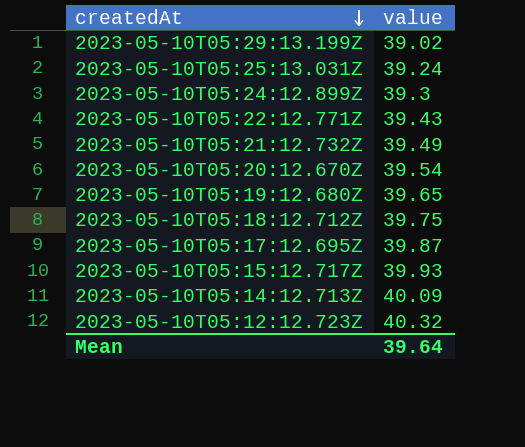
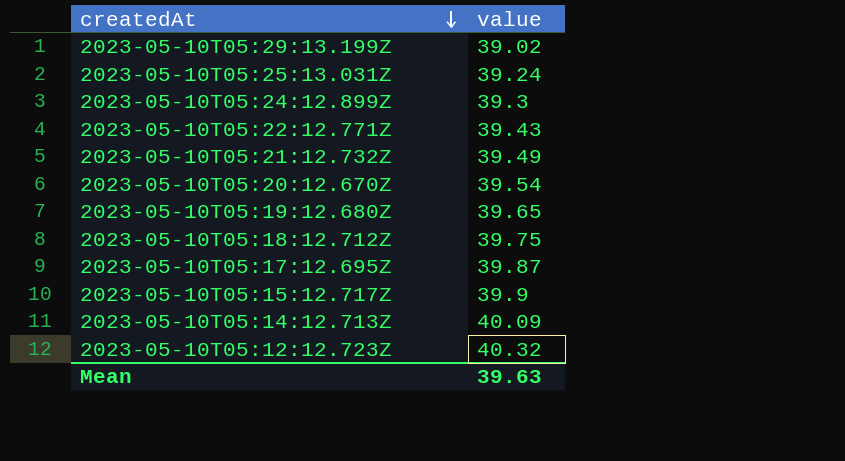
2023-05-10T05:15:12.717Z | value: 39.93 -> 39.9
Mean | value: 39.64 -> 39.63

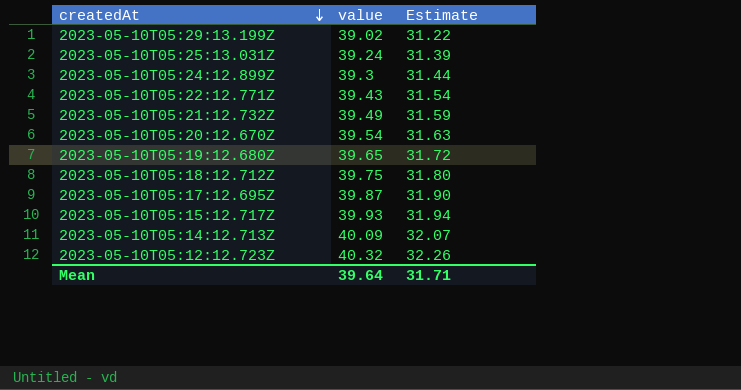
column Estimate | formula: none -> [value] * 0.8
2023-05-10T05:15:12.717Z | value: 39.9 -> 39.93
Mean | value: 39.63 -> 39.64

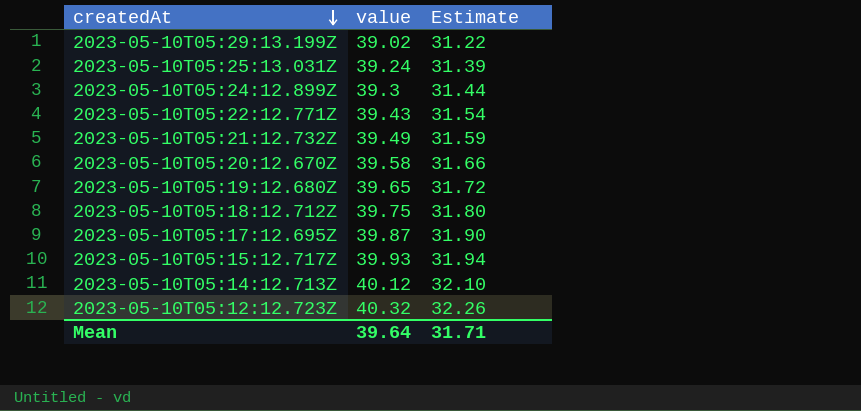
2023-05-10T05:20:12.670Z | value: 39.54 -> 39.58
2023-05-10T05:20:12.670Z | Estimate: 31.63 -> 31.66
2023-05-10T05:14:12.713Z | value: 40.09 -> 40.12
2023-05-10T05:14:12.713Z | Estimate: 32.07 -> 32.10

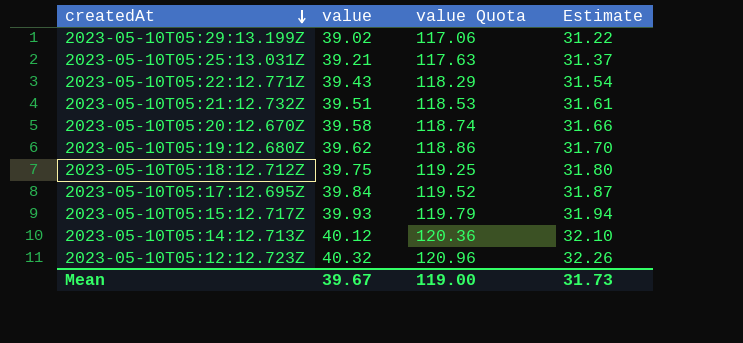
column value Quota | formula: none -> [value] * 3
row 2023-05-10T05:24:12.899Z: 39.3 | 31.44 -> none
2023-05-10T05:25:13.031Z | value: 39.24 -> 39.21
2023-05-10T05:25:13.031Z | Estimate: 31.39 -> 31.37
2023-05-10T05:21:12.732Z | value: 39.49 -> 39.51
2023-05-10T05:21:12.732Z | Estimate: 31.59 -> 31.61
2023-05-10T05:19:12.680Z | value: 39.65 -> 39.62
2023-05-10T05:19:12.680Z | Estimate: 31.72 -> 31.70
2023-05-10T05:17:12.695Z | value: 39.87 -> 39.84
2023-05-10T05:17:12.695Z | Estimate: 31.90 -> 31.87
Mean | value: 39.64 -> 39.67
Mean | Estimate: 31.71 -> 31.73

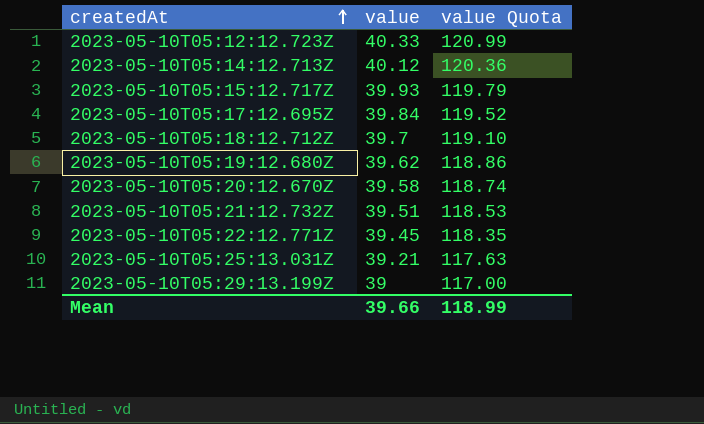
row order: createdAt descending -> createdAt ascending
column Estimate | formula: [value] * 0.8 -> none
2023-05-10T05:12:12.723Z | value: 40.32 -> 40.33
2023-05-10T05:12:12.723Z | value Quota: 120.96 -> 120.99
2023-05-10T05:18:12.712Z | value: 39.75 -> 39.7
2023-05-10T05:18:12.712Z | value Quota: 119.25 -> 119.10
2023-05-10T05:22:12.771Z | value: 39.43 -> 39.45
2023-05-10T05:22:12.771Z | value Quota: 118.29 -> 118.35
2023-05-10T05:29:13.199Z | value: 39.02 -> 39
2023-05-10T05:29:13.199Z | value Quota: 117.06 -> 117.00
Mean | value: 39.67 -> 39.66
Mean | value Quota: 119.00 -> 118.99

